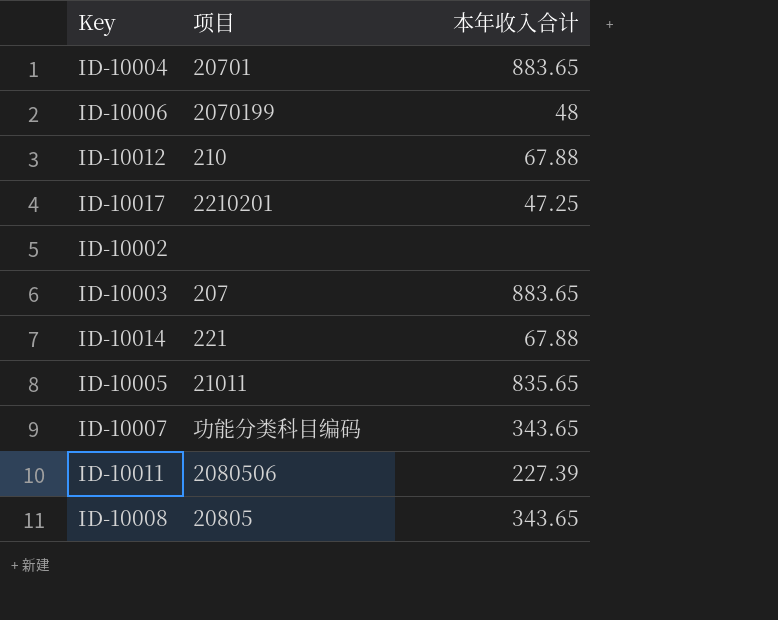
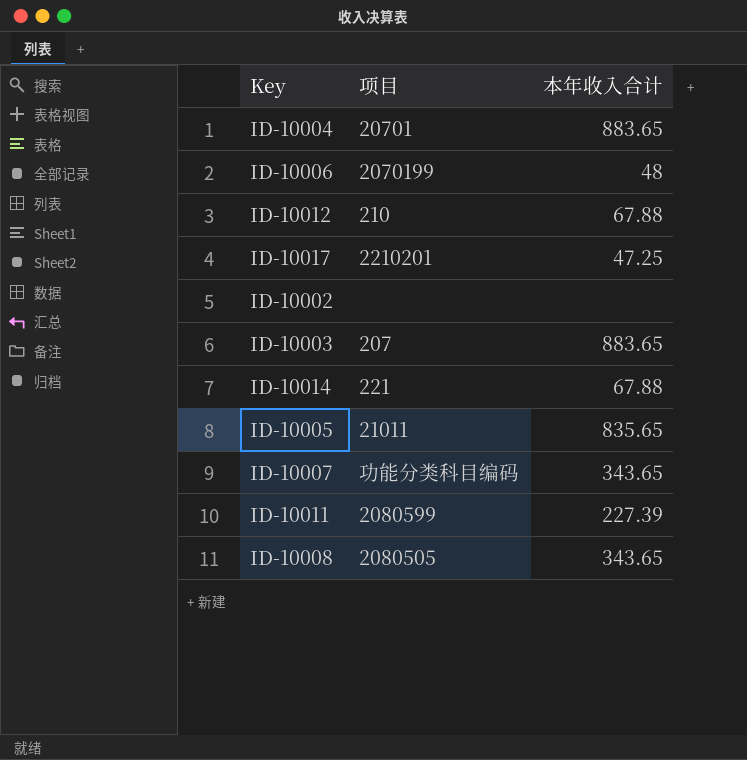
ID-10011 | 项目: 2080506 -> 2080599
ID-10008 | 项目: 20805 -> 2080505

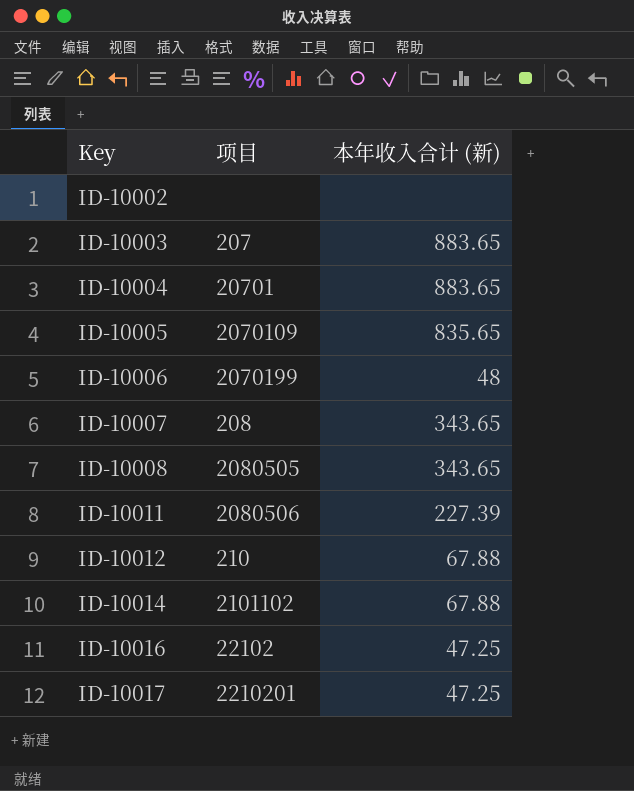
row order: none -> Key ascending
column name: 本年收入合计 -> 本年收入合计 (新)
ID-10005 | 项目: 21011 -> 2070109
ID-10007 | 项目: 功能分类科目编码 -> 208
ID-10011 | 项目: 2080599 -> 2080506
ID-10014 | 项目: 221 -> 2101102
row ID-10016: none -> 22102 | 47.25

